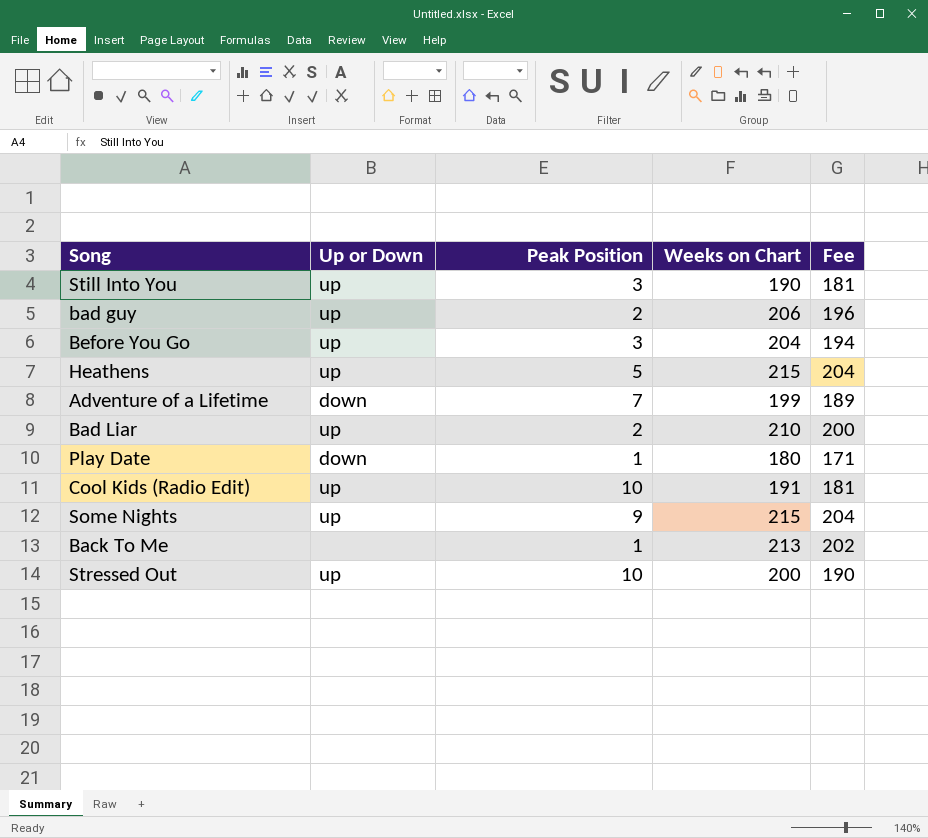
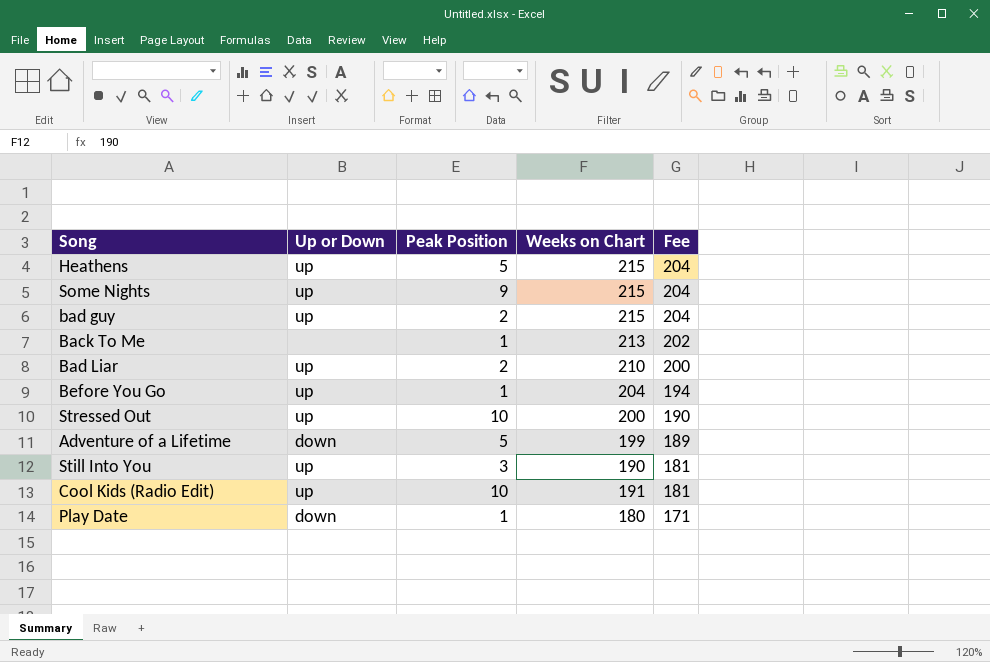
row order: none -> Fee descending
bad guy | Weeks on Chart: 206 -> 215
bad guy | Fee: 196 -> 204
Before You Go | Peak Position: 3 -> 1
Adventure of a Lifetime | Peak Position: 7 -> 5

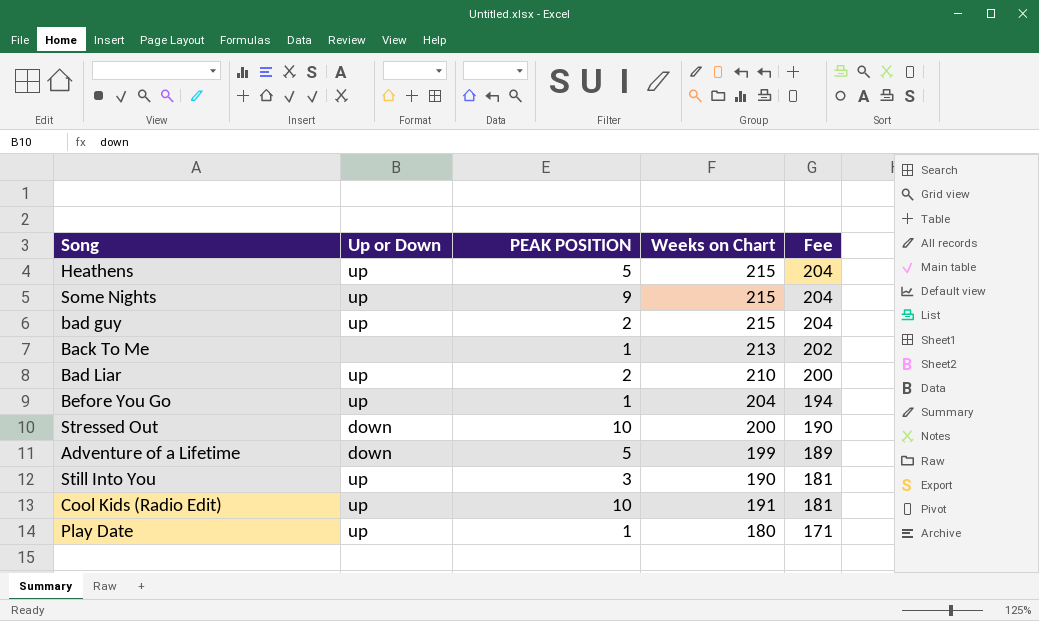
column name: Peak Position -> PEAK POSITION
Stressed Out | Up or Down: up -> down
Play Date | Up or Down: down -> up

